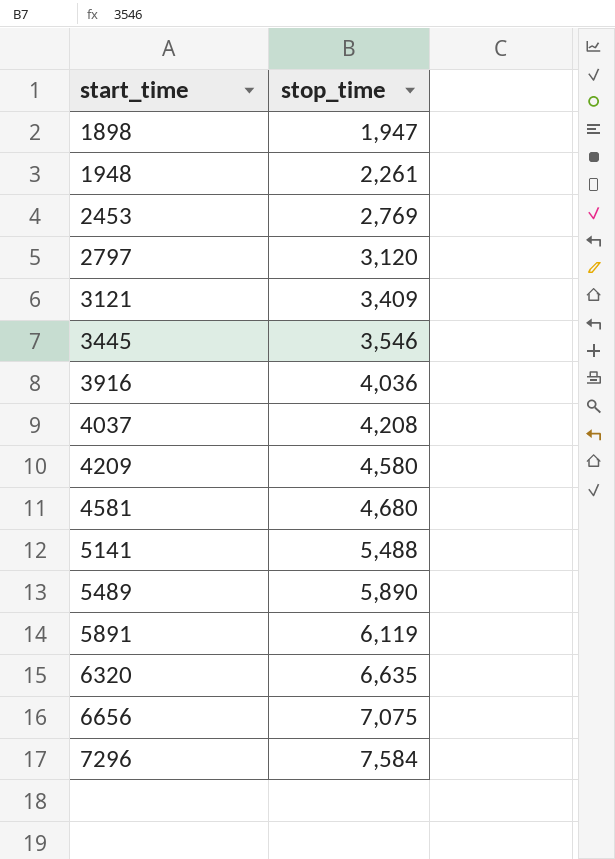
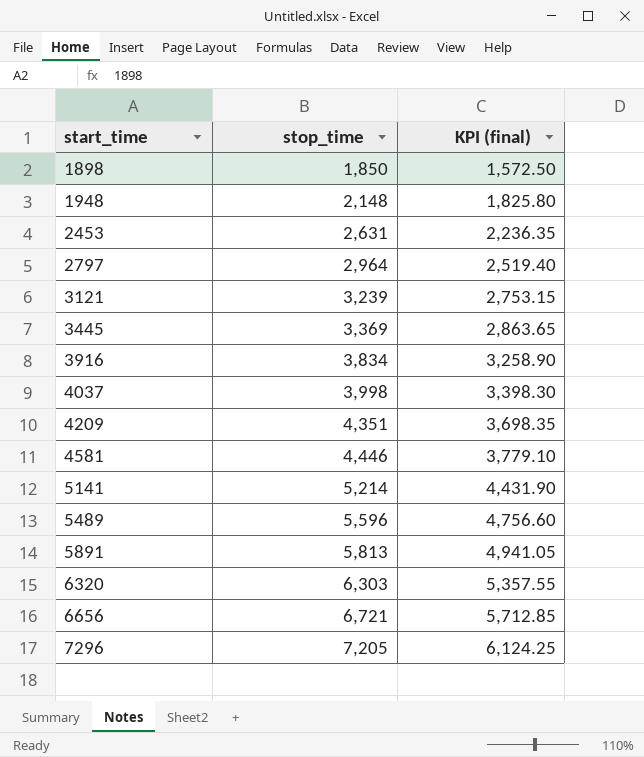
column KPI (final) | formula: none -> [stop_time] * 0.85
1898 | stop_time: 1,947 -> 1,850
1948 | stop_time: 2,261 -> 2,148
2453 | stop_time: 2,769 -> 2,631
2797 | stop_time: 3,120 -> 2,964
3121 | stop_time: 3,409 -> 3,239
3445 | stop_time: 3,546 -> 3,369
3916 | stop_time: 4,036 -> 3,834
4037 | stop_time: 4,208 -> 3,998
4209 | stop_time: 4,580 -> 4,351
4581 | stop_time: 4,680 -> 4,446
5141 | stop_time: 5,488 -> 5,214
5489 | stop_time: 5,890 -> 5,596
5891 | stop_time: 6,119 -> 5,813
6320 | stop_time: 6,635 -> 6,303
6656 | stop_time: 7,075 -> 6,721
7296 | stop_time: 7,584 -> 7,205

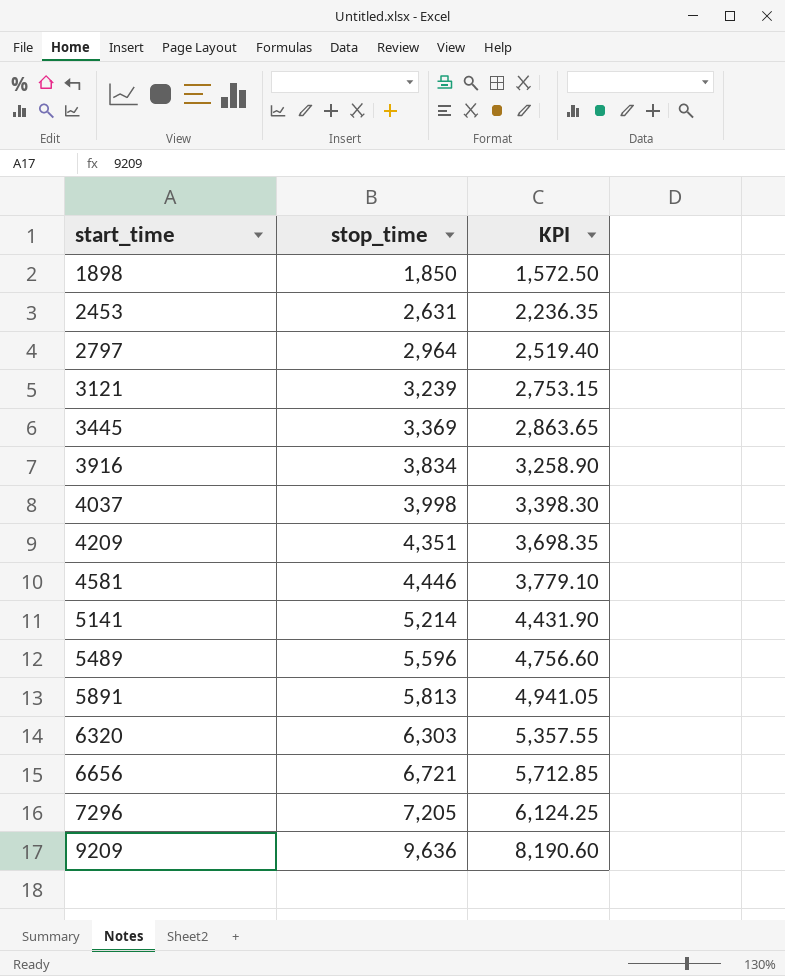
column name: KPI (final) -> KPI
row 1948: 2,148 | 1,825.80 -> none
row 9209: none -> 9,636 | 8,190.60

